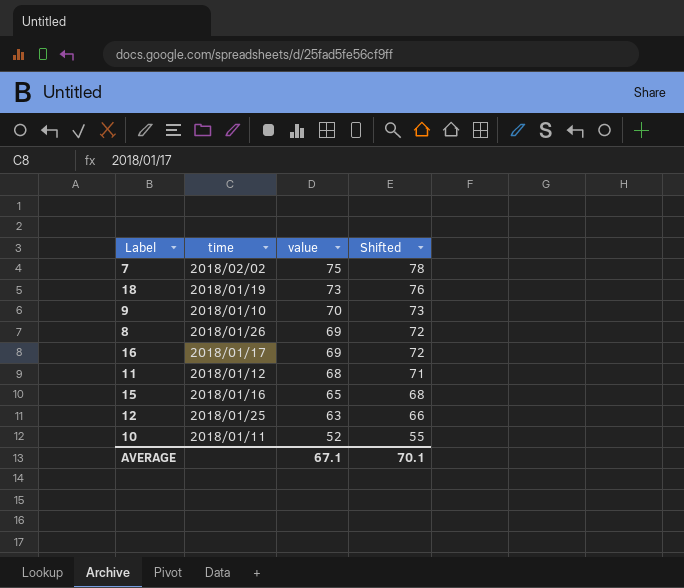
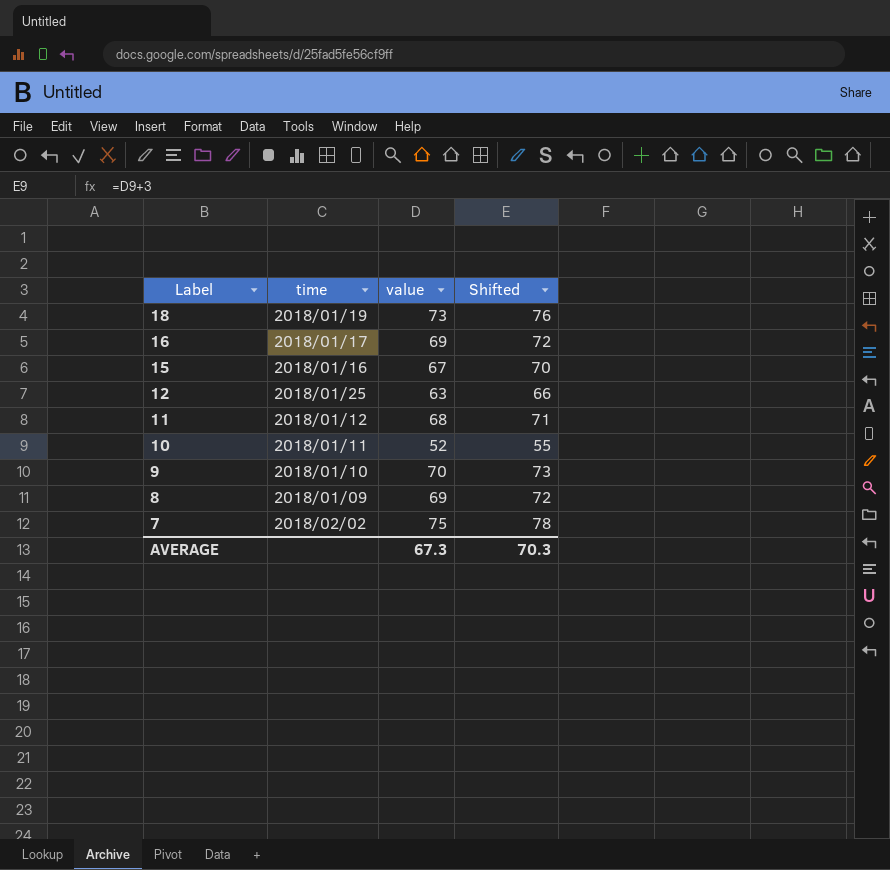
row order: value descending -> Label descending
15 | value: 65 -> 67
15 | Shifted: 68 -> 70
8 | time: 2018/01/26 -> 2018/01/09
AVERAGE | value: 67.1 -> 67.3
AVERAGE | Shifted: 70.1 -> 70.3

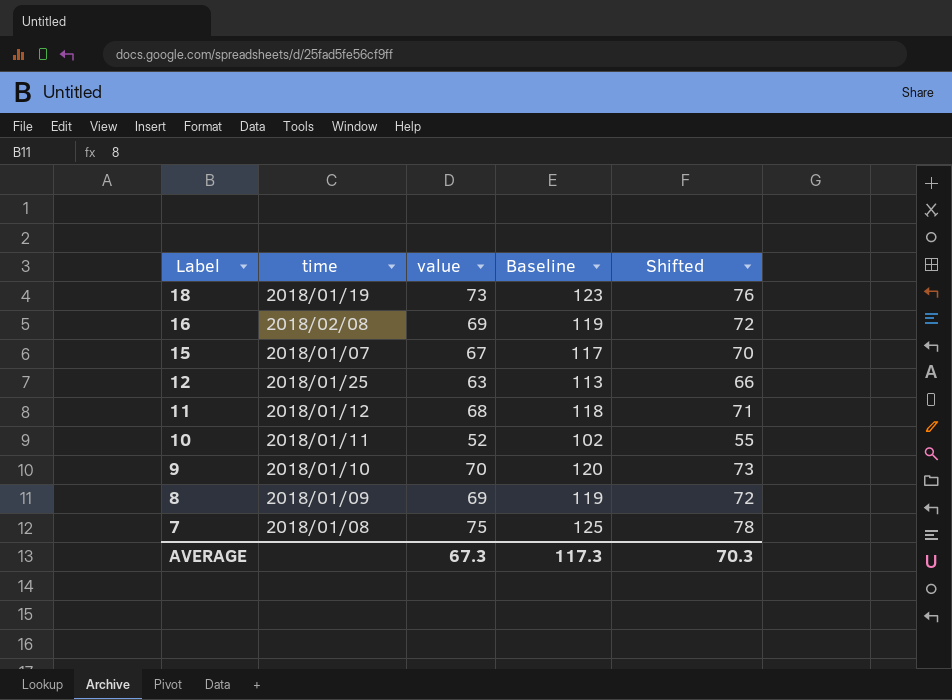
column Baseline | formula: none -> [value] + 50
16 | time: 2018/01/17 -> 2018/02/08
15 | time: 2018/01/16 -> 2018/01/07
7 | time: 2018/02/02 -> 2018/01/08

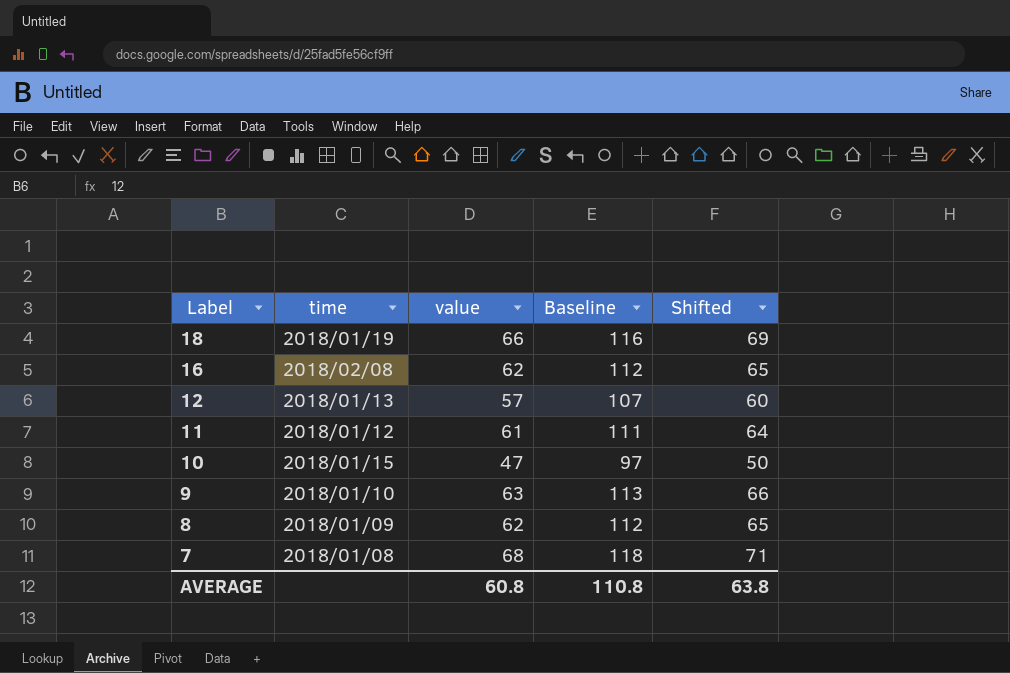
row 15: 2018/01/07 | 67 | 117 | 70 -> none
18 | value: 73 -> 66
18 | Baseline: 123 -> 116
18 | Shifted: 76 -> 69
16 | value: 69 -> 62
16 | Baseline: 119 -> 112
16 | Shifted: 72 -> 65
12 | time: 2018/01/25 -> 2018/01/13
12 | value: 63 -> 57
12 | Baseline: 113 -> 107
12 | Shifted: 66 -> 60
11 | value: 68 -> 61
11 | Baseline: 118 -> 111
11 | Shifted: 71 -> 64
10 | time: 2018/01/11 -> 2018/01/15
10 | value: 52 -> 47
10 | Baseline: 102 -> 97
10 | Shifted: 55 -> 50
9 | value: 70 -> 63
9 | Baseline: 120 -> 113
9 | Shifted: 73 -> 66
8 | value: 69 -> 62
8 | Baseline: 119 -> 112
8 | Shifted: 72 -> 65
7 | value: 75 -> 68
7 | Baseline: 125 -> 118
7 | Shifted: 78 -> 71
AVERAGE | value: 67.3 -> 60.8
AVERAGE | Baseline: 117.3 -> 110.8
AVERAGE | Shifted: 70.3 -> 63.8

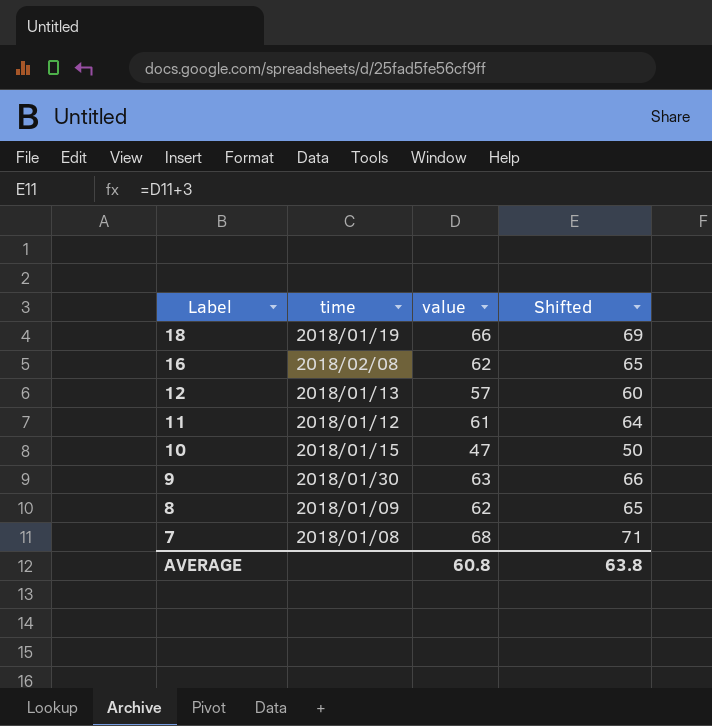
column Baseline | formula: [value] + 50 -> none
9 | time: 2018/01/10 -> 2018/01/30

